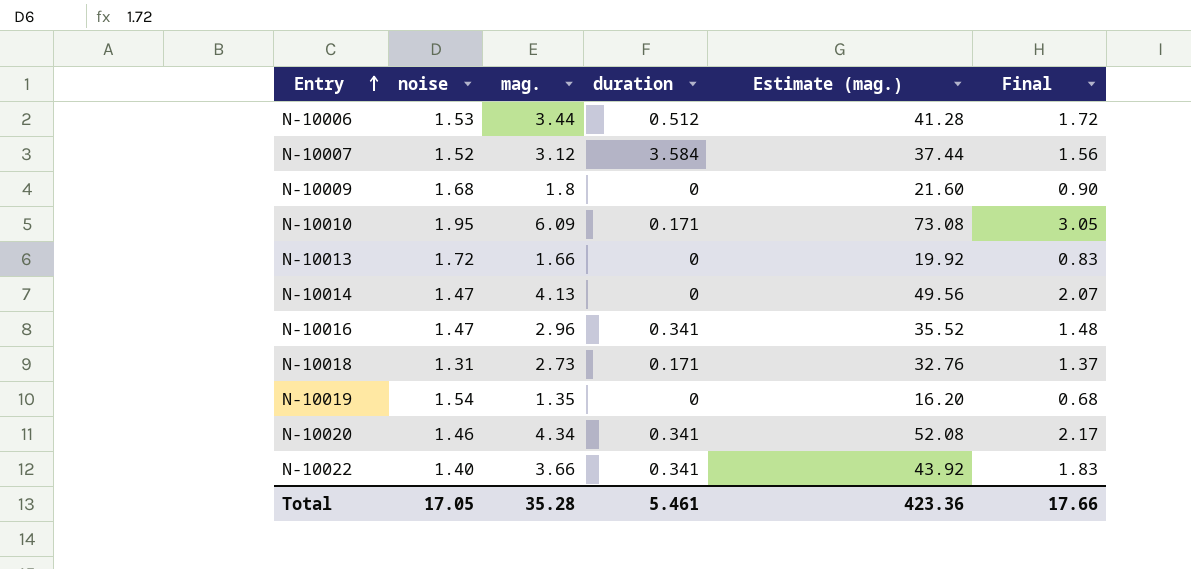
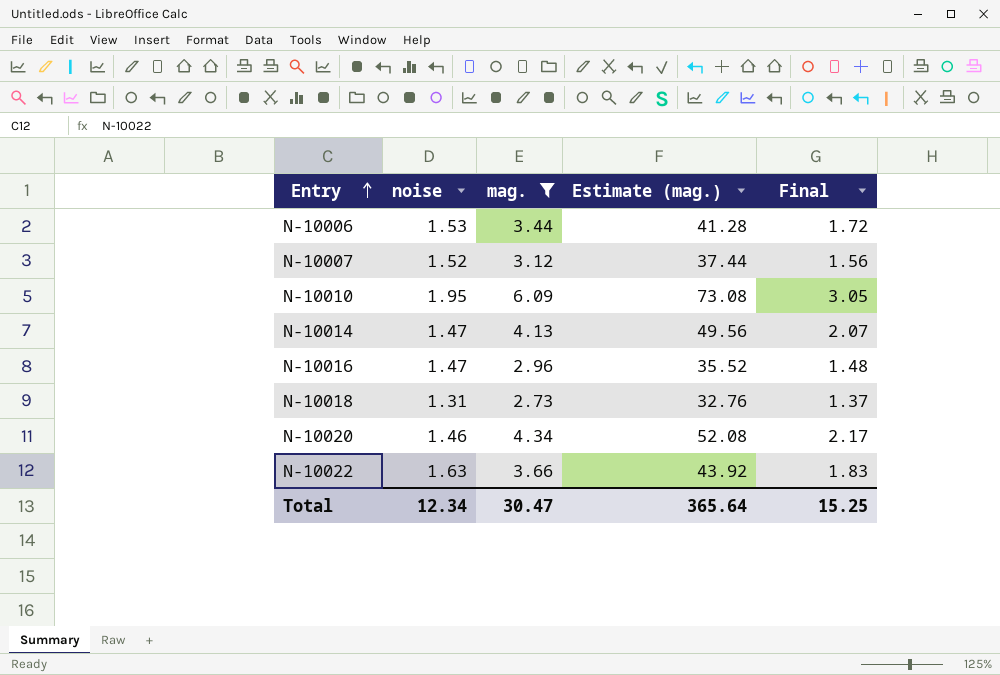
filter: none -> mag. >= 2.73
column duration | position: 4 -> none
N-10022 | noise: 1.40 -> 1.63
Total | noise: 17.05 -> 12.34
Total | mag.: 35.28 -> 30.47
Total | Estimate (mag.): 423.36 -> 365.64
Total | Final: 17.66 -> 15.25

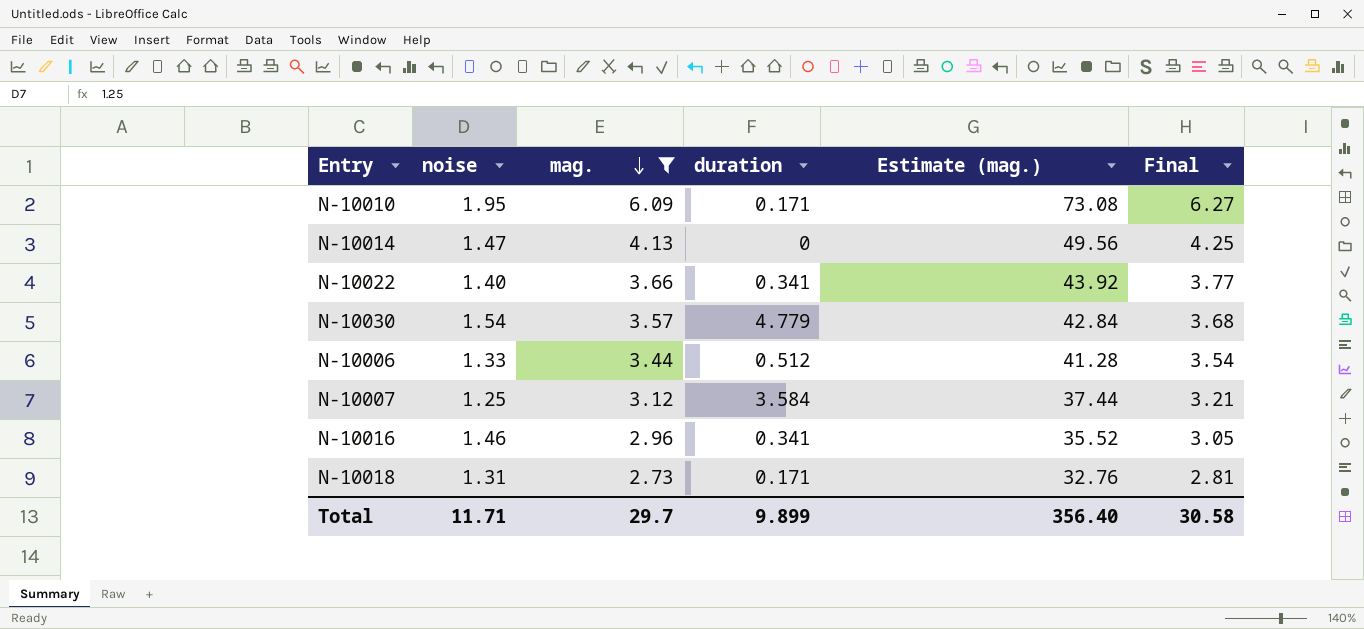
row order: Entry ascending -> mag. descending
column duration | position: none -> 4
column Final | formula: [mag.] * 0.5 -> [mag.] * 1.03
row N-10020: 1.46 | 4.34 | 52.08 | 2.17 -> none
N-10022 | noise: 1.63 -> 1.40
row N-10030: none -> 1.54 | 3.57 | 4.779 | 42.84 | 3.68
N-10006 | noise: 1.53 -> 1.33
N-10007 | noise: 1.52 -> 1.25
N-10016 | noise: 1.47 -> 1.46
Total | noise: 12.34 -> 11.71
Total | mag.: 30.47 -> 29.7
Total | Estimate (mag.): 365.64 -> 356.40
Total | Final: 15.25 -> 30.58

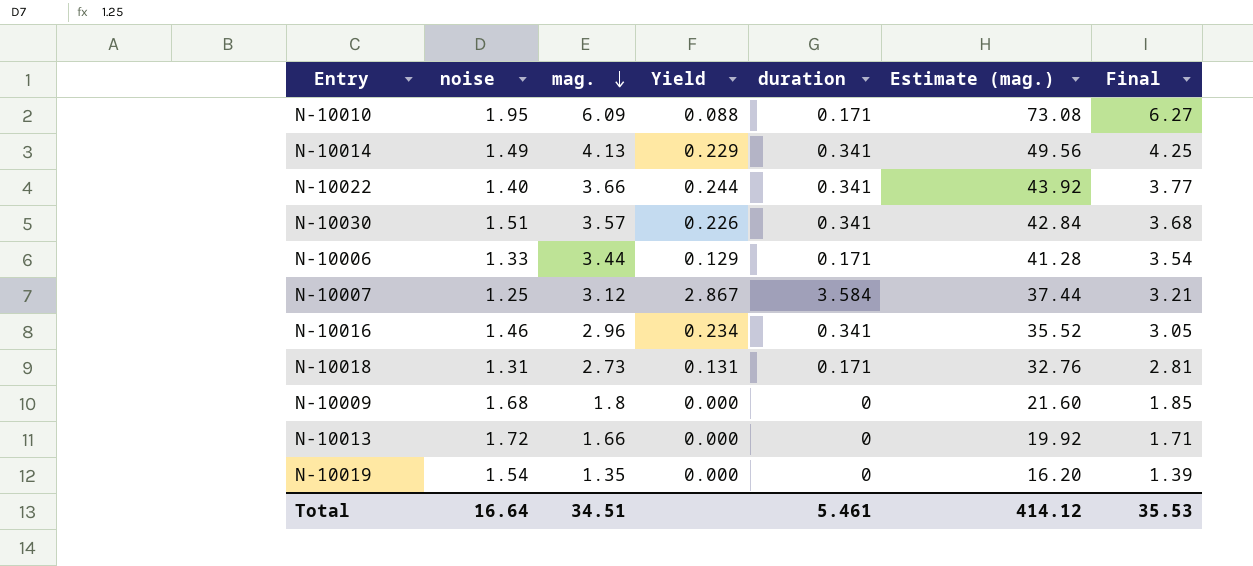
filter: mag. >= 2.73 -> none
column Yield | formula: none -> [duration] / [noise]
N-10014 | noise: 1.47 -> 1.49
N-10014 | duration: 0 -> 0.341
N-10030 | noise: 1.54 -> 1.51
N-10030 | duration: 4.779 -> 0.341
N-10006 | duration: 0.512 -> 0.171
Total | noise: 11.71 -> 16.64
Total | mag.: 29.7 -> 34.51
Total | duration: 9.899 -> 5.461
Total | Estimate (mag.): 356.40 -> 414.12
Total | Final: 30.58 -> 35.53

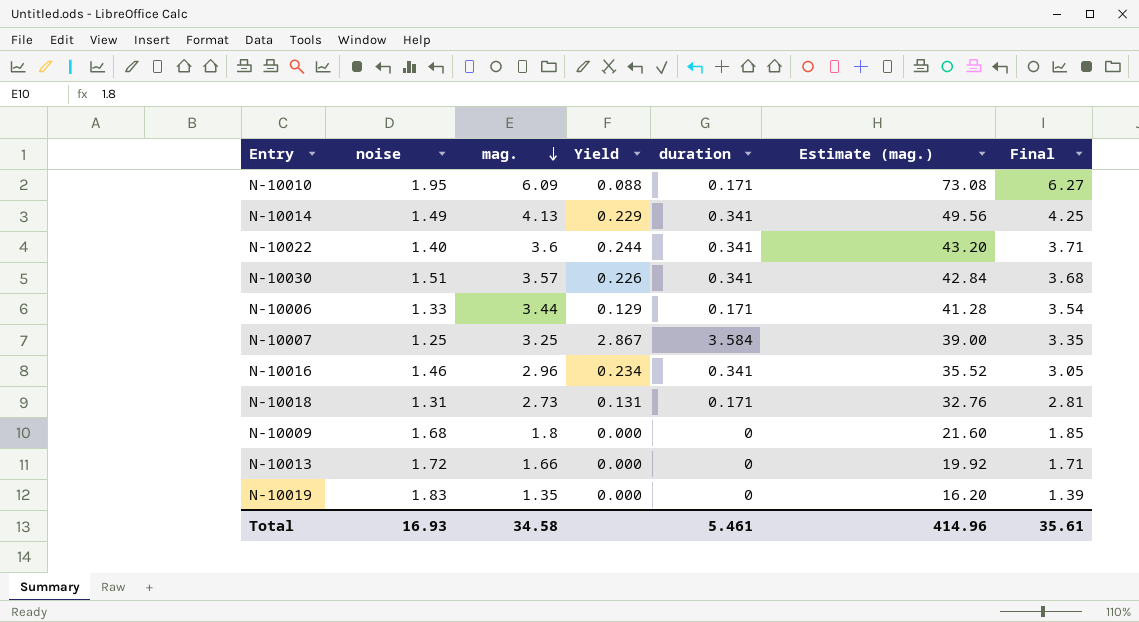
N-10022 | mag.: 3.66 -> 3.6
N-10022 | Estimate (mag.): 43.92 -> 43.20
N-10022 | Final: 3.77 -> 3.71
N-10007 | mag.: 3.12 -> 3.25
N-10007 | Estimate (mag.): 37.44 -> 39.00
N-10007 | Final: 3.21 -> 3.35
N-10019 | noise: 1.54 -> 1.83
Total | noise: 16.64 -> 16.93
Total | mag.: 34.51 -> 34.58
Total | Estimate (mag.): 414.12 -> 414.96
Total | Final: 35.53 -> 35.61

